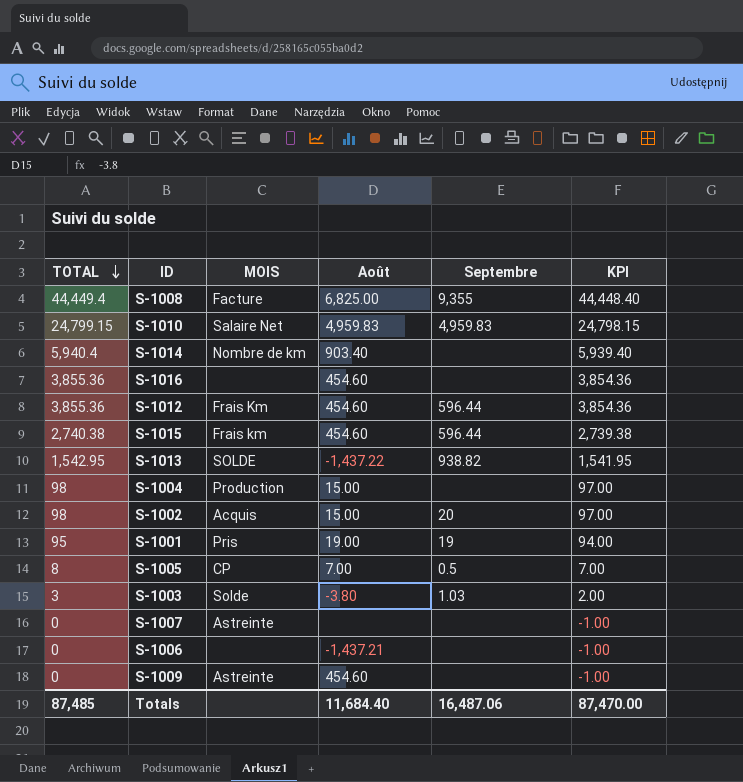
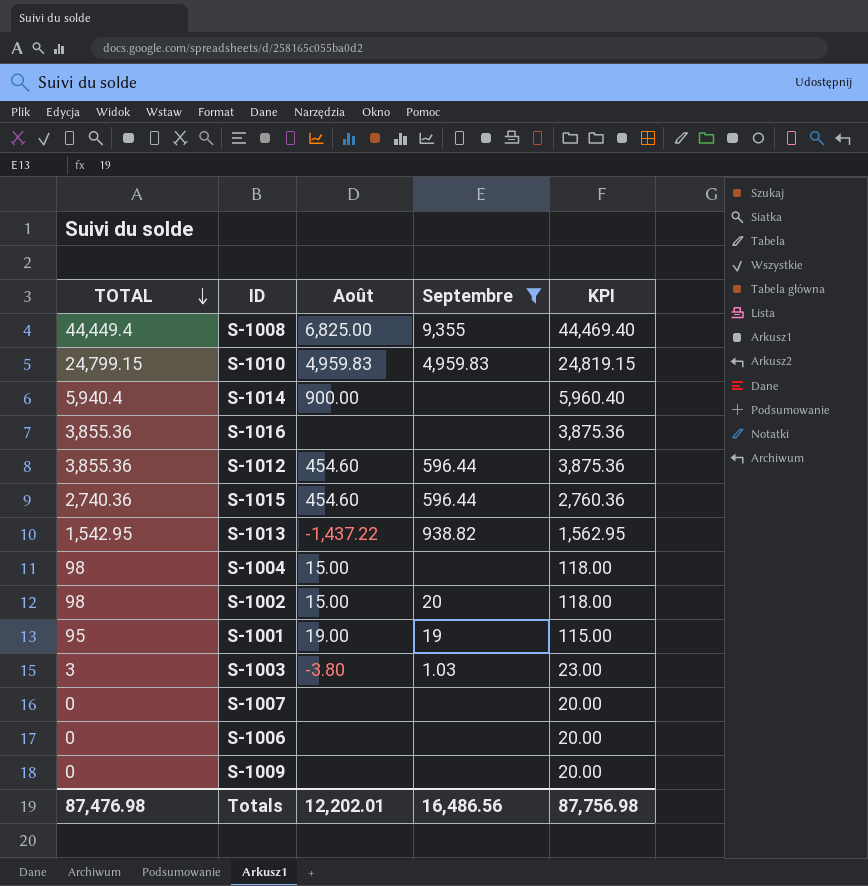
filter: none -> Septembre != 0.5
column MOIS | position: 3 -> none
column KPI | formula: [TOTAL] - 1 -> [TOTAL] + 20
S-1014 | Août: 903.40 -> 900.00
S-1016 | Août: 454.60 -> none
S-1015 | TOTAL: 2,740.38 -> 2,740.36
S-1006 | Août: -1,437.21 -> none
S-1009 | Août: 454.60 -> none
Totals | TOTAL: 87,485 -> 87,476.98
Totals | Août: 11,684.40 -> 12,202.01
Totals | Septembre: 16,487.06 -> 16,486.56
Totals | KPI: 87,470.00 -> 87,756.98

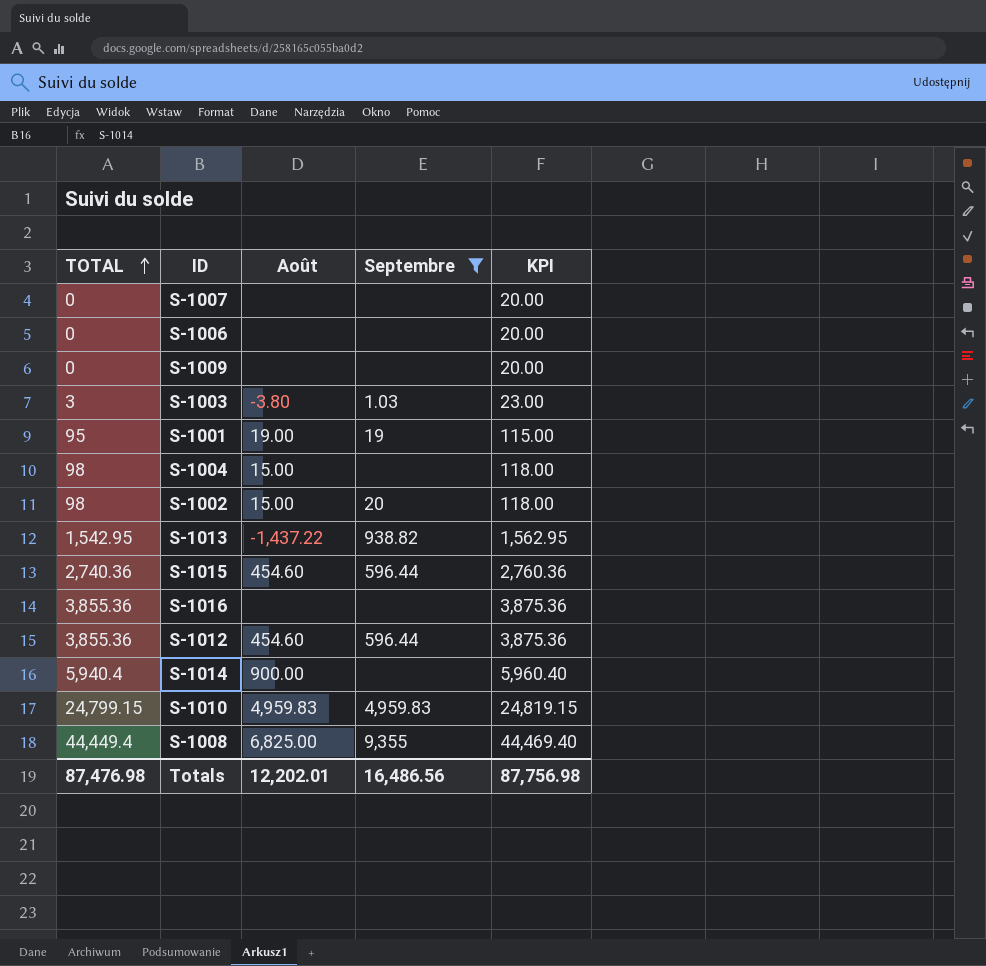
row order: TOTAL descending -> TOTAL ascending

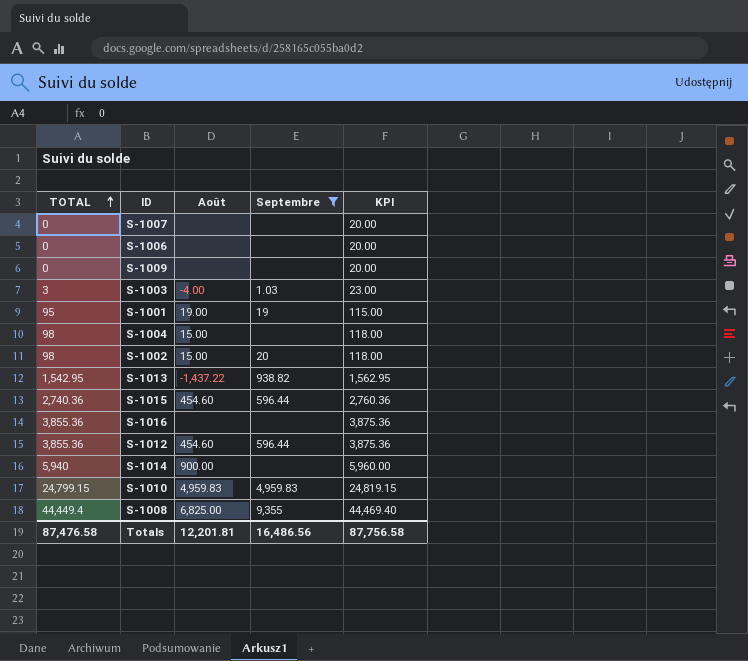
S-1003 | Août: -3.80 -> -4.00
S-1014 | TOTAL: 5,940.4 -> 5,940
S-1014 | KPI: 5,960.40 -> 5,960.00
Totals | TOTAL: 87,476.98 -> 87,476.58
Totals | Août: 12,202.01 -> 12,201.81
Totals | KPI: 87,756.98 -> 87,756.58

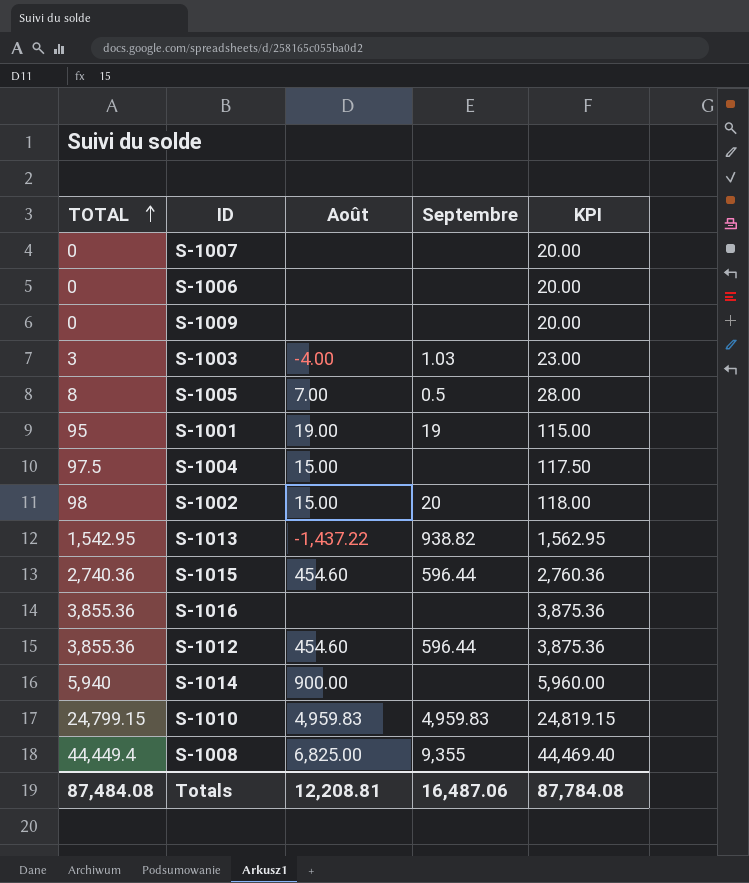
filter: Septembre != 0.5 -> none
S-1004 | TOTAL: 98 -> 97.5
S-1004 | KPI: 118.00 -> 117.50
Totals | TOTAL: 87,476.58 -> 87,484.08
Totals | Août: 12,201.81 -> 12,208.81
Totals | Septembre: 16,486.56 -> 16,487.06
Totals | KPI: 87,756.58 -> 87,784.08

